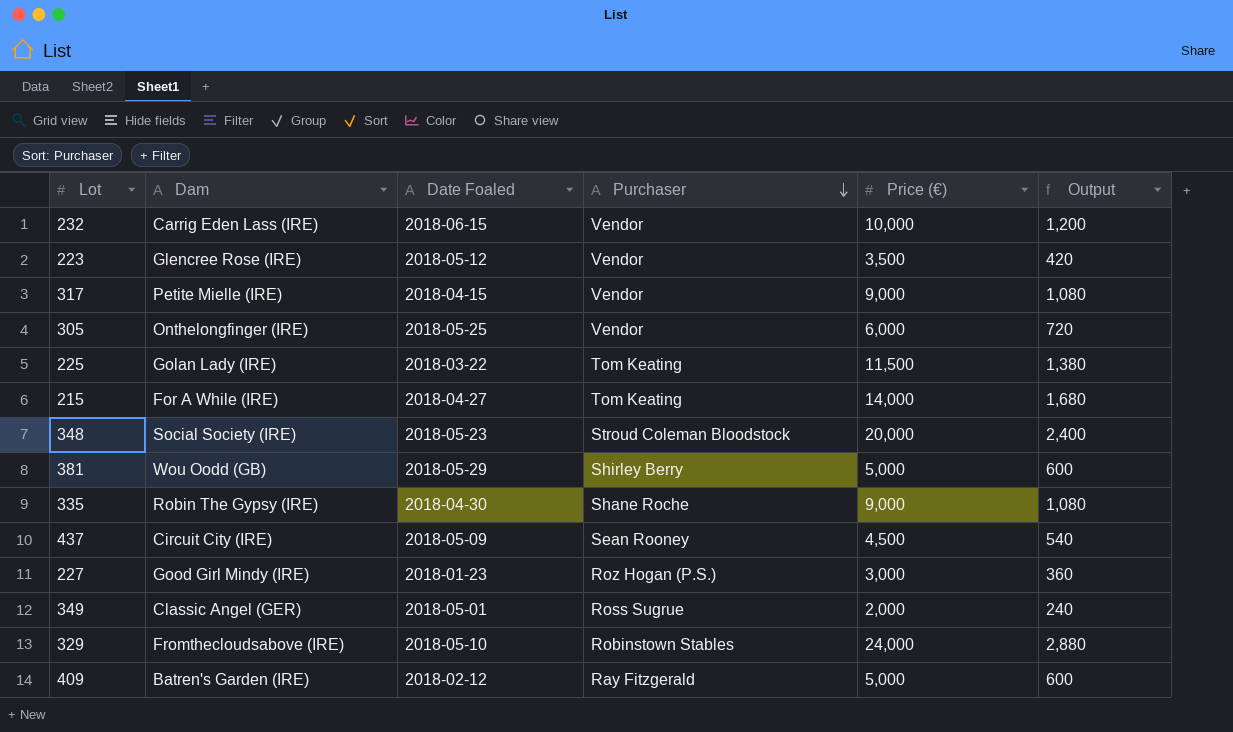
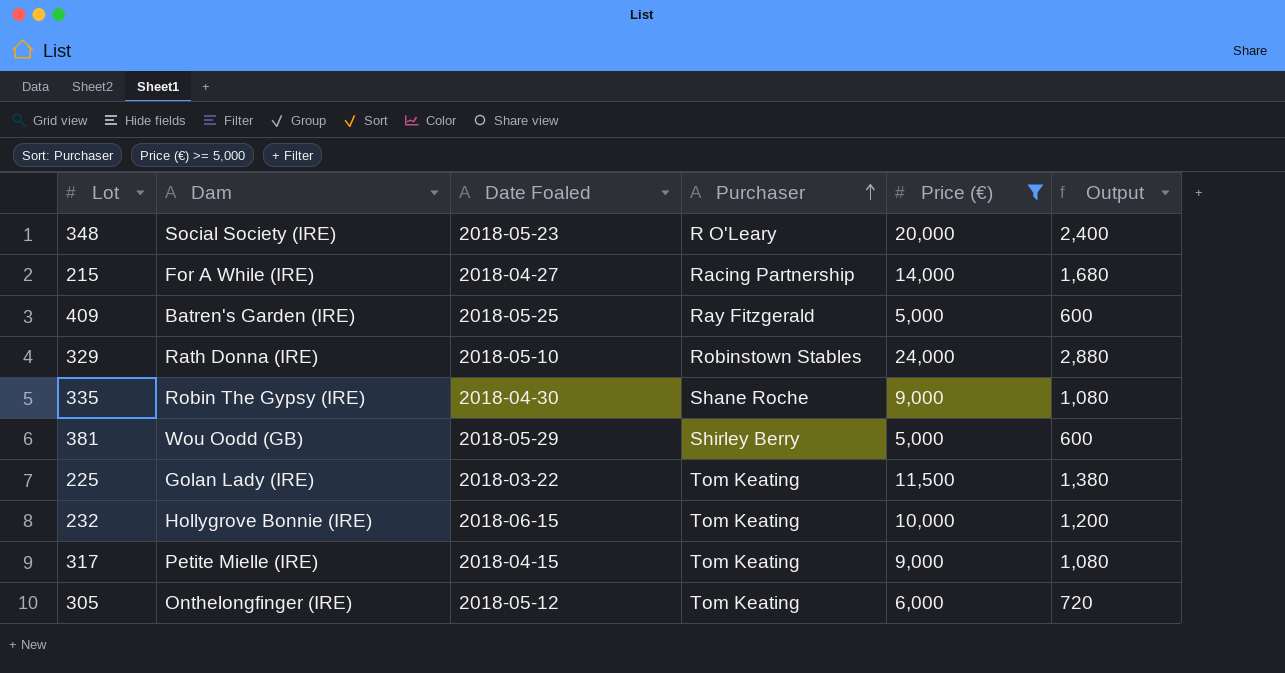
filter: none -> Price (€) >= 5,000
row order: Purchaser descending -> Purchaser ascending
348 | Purchaser: Stroud Coleman Bloodstock -> R O'Leary
215 | Purchaser: Tom Keating -> Racing Partnership
409 | Date Foaled: 2018-02-12 -> 2018-05-25
329 | Dam: Fromthecloudsabove (IRE) -> Rath Donna (IRE)
232 | Dam: Carrig Eden Lass (IRE) -> Hollygrove Bonnie (IRE)
232 | Purchaser: Vendor -> Tom Keating
317 | Purchaser: Vendor -> Tom Keating
305 | Date Foaled: 2018-05-25 -> 2018-05-12
305 | Purchaser: Vendor -> Tom Keating

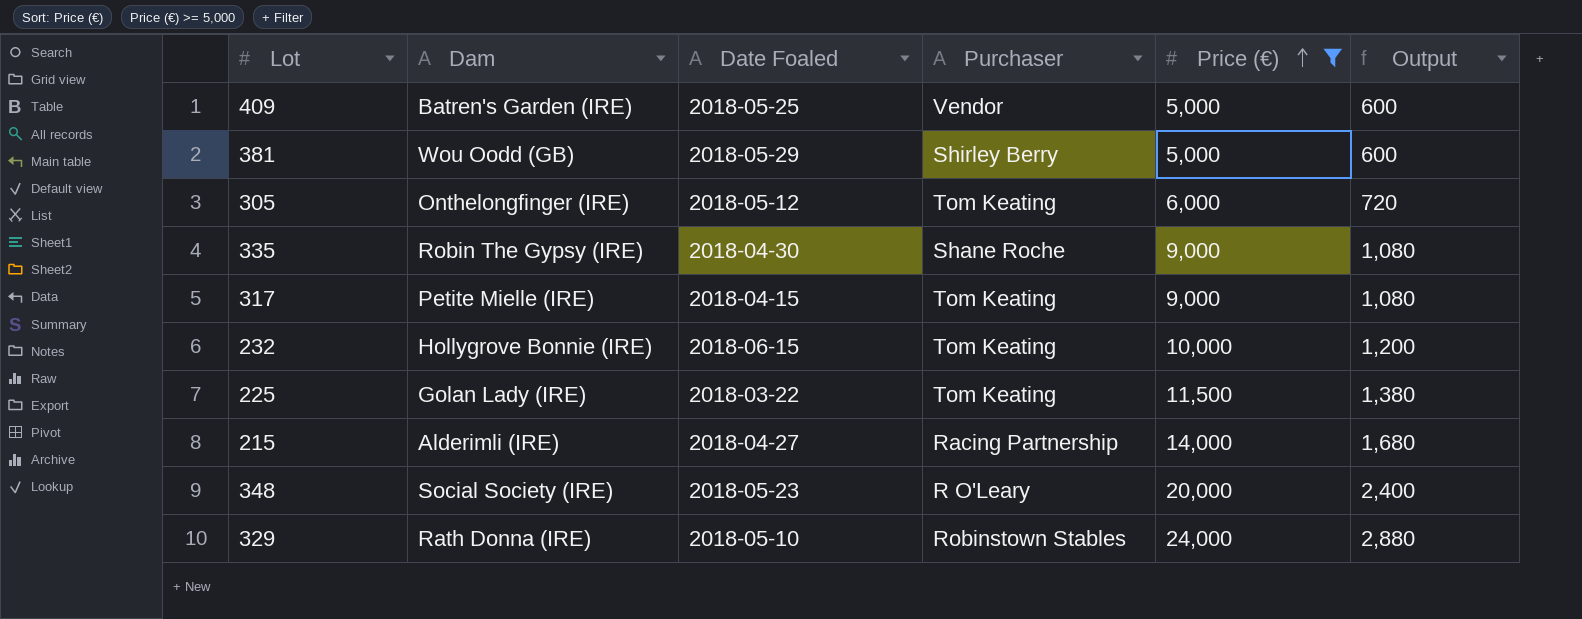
row order: Purchaser ascending -> Price (€) ascending
409 | Purchaser: Ray Fitzgerald -> Vendor
215 | Dam: For A While (IRE) -> Alderimli (IRE)

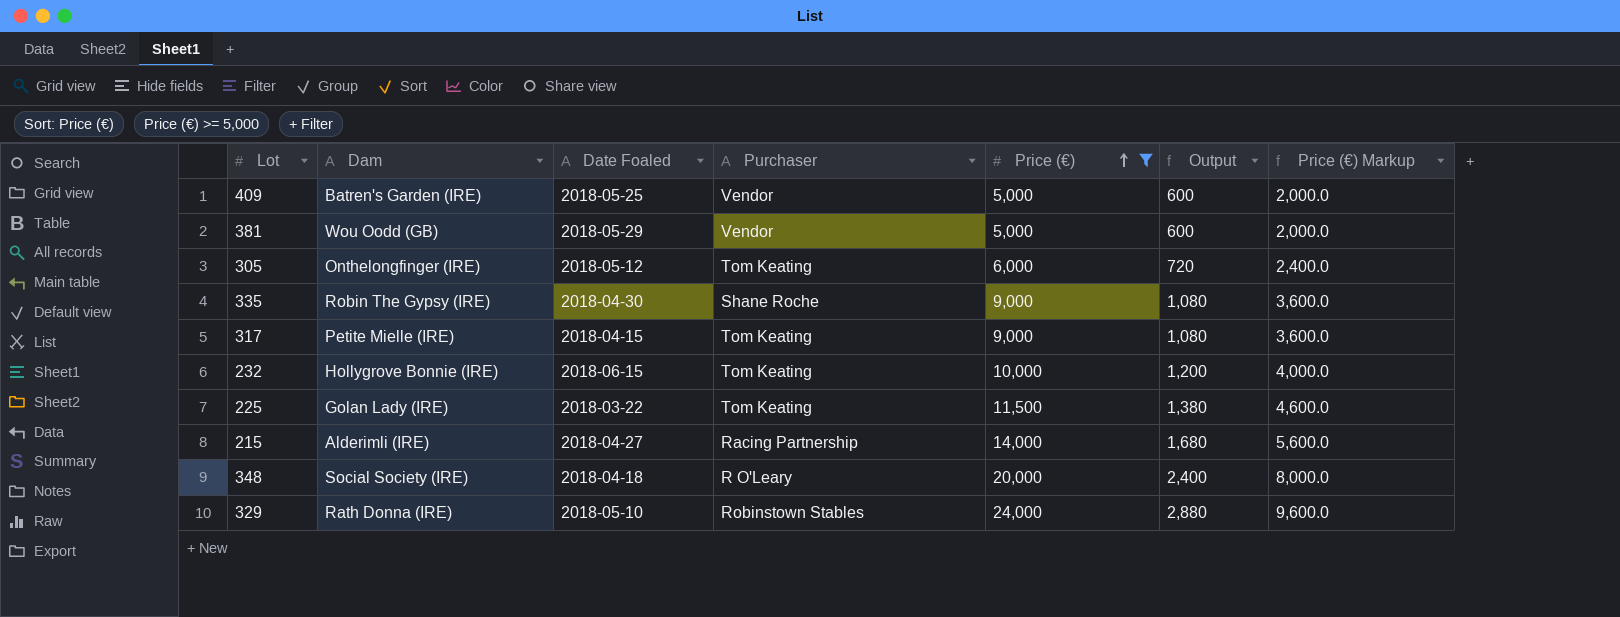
column Price (€) Markup | formula: none -> [Price (€)] * 0.4
381 | Purchaser: Shirley Berry -> Vendor
348 | Date Foaled: 2018-05-23 -> 2018-04-18

